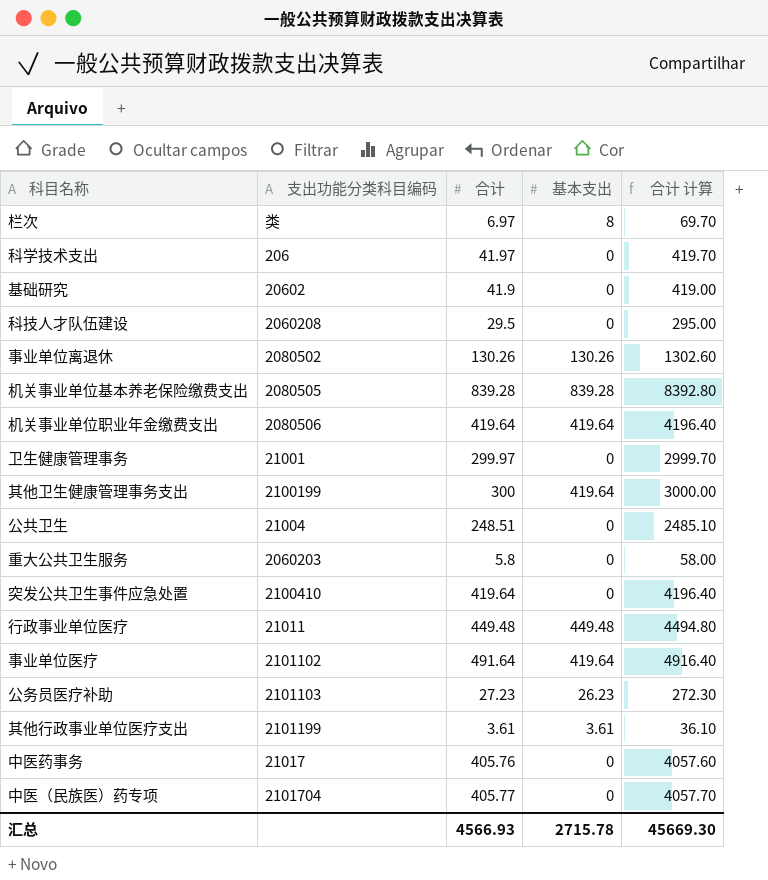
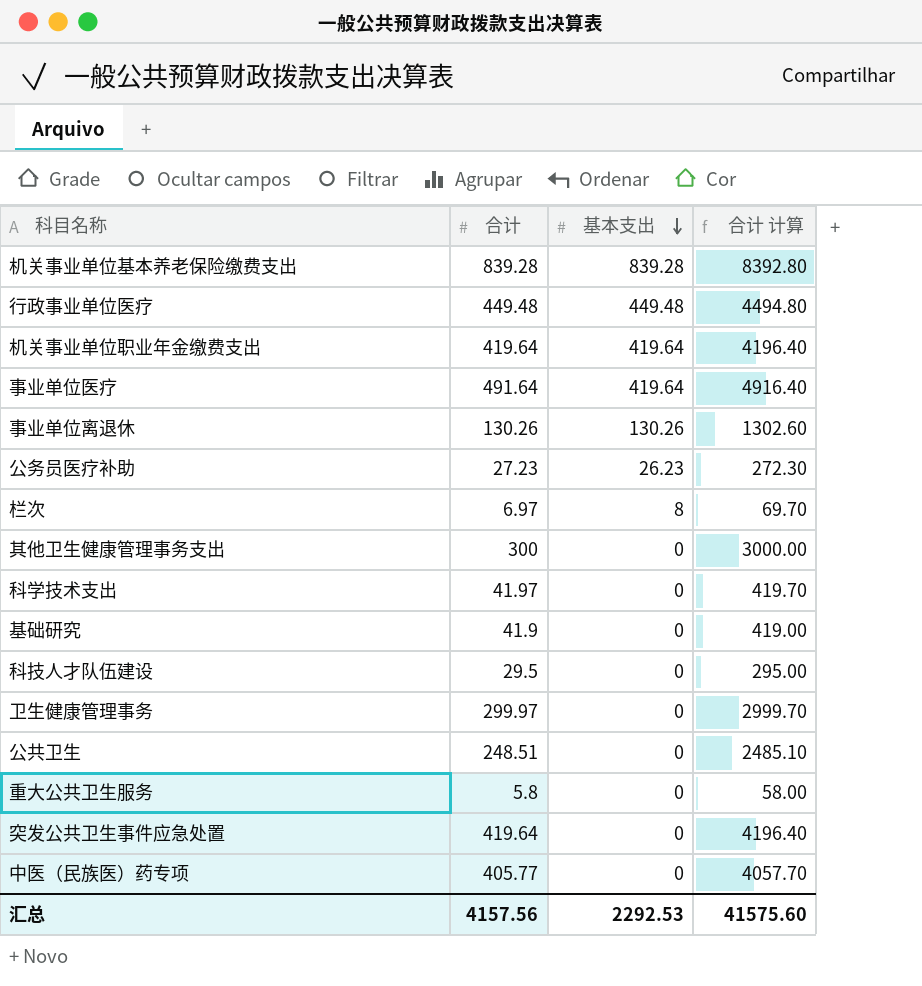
row order: none -> 基本支出 descending
column 支出功能分类科目编码 | position: 2 -> none
row 其他行政事业单位医疗支出: 2101199 | 3.61 | 3.61 | 36.10 -> none
row 中医药事务: 21017 | 405.76 | 0 | 4057.60 -> none
其他卫生健康管理事务支出 | 基本支出: 419.64 -> 0
汇总 | 合计: 4566.93 -> 4157.56
汇总 | 基本支出: 2715.78 -> 2292.53
汇总 | 合计 计算: 45669.30 -> 41575.60

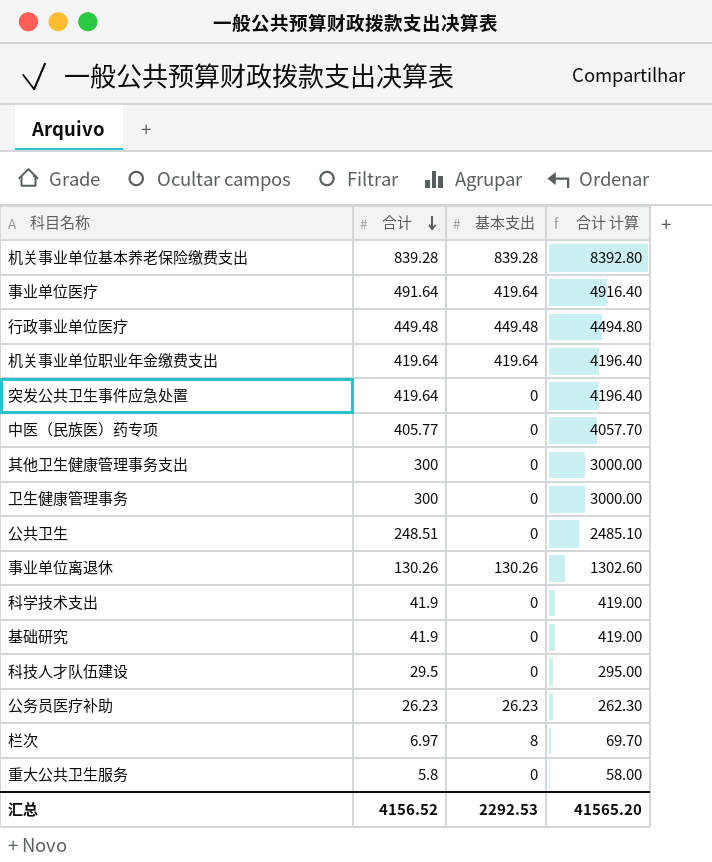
row order: 基本支出 descending -> 合计 descending
卫生健康管理事务 | 合计: 299.97 -> 300
卫生健康管理事务 | 合计 计算: 2999.70 -> 3000.00
科学技术支出 | 合计: 41.97 -> 41.9
科学技术支出 | 合计 计算: 419.70 -> 419.00
公务员医疗补助 | 合计: 27.23 -> 26.23
公务员医疗补助 | 合计 计算: 272.30 -> 262.30
汇总 | 合计: 4157.56 -> 4156.52
汇总 | 合计 计算: 41575.60 -> 41565.20

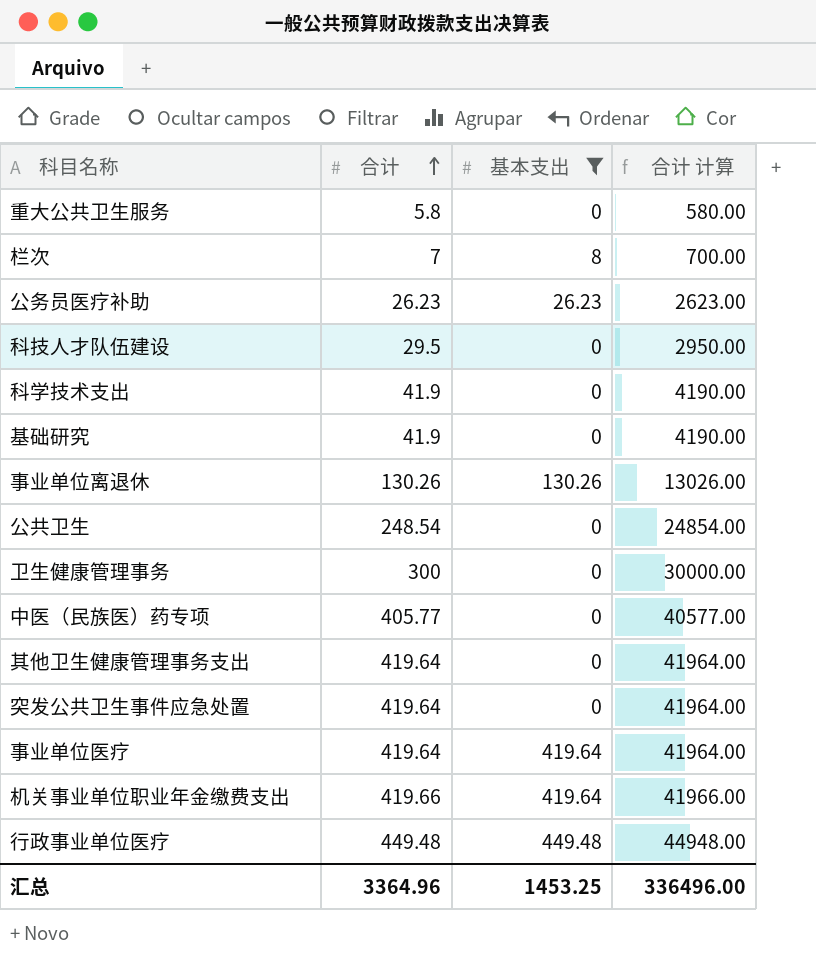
filter: none -> 基本支出 != 839.28
row order: 合计 descending -> 合计 ascending
column 合计 计算 | formula: [合计] * 10 -> [合计] * 100
栏次 | 合计: 6.97 -> 7
公共卫生 | 合计: 248.51 -> 248.54
其他卫生健康管理事务支出 | 合计: 300 -> 419.64
事业单位医疗 | 合计: 491.64 -> 419.64
机关事业单位职业年金缴费支出 | 合计: 419.64 -> 419.66
汇总 | 合计: 4156.52 -> 3364.96
汇总 | 基本支出: 2292.53 -> 1453.25
汇总 | 合计 计算: 41565.20 -> 336496.00

